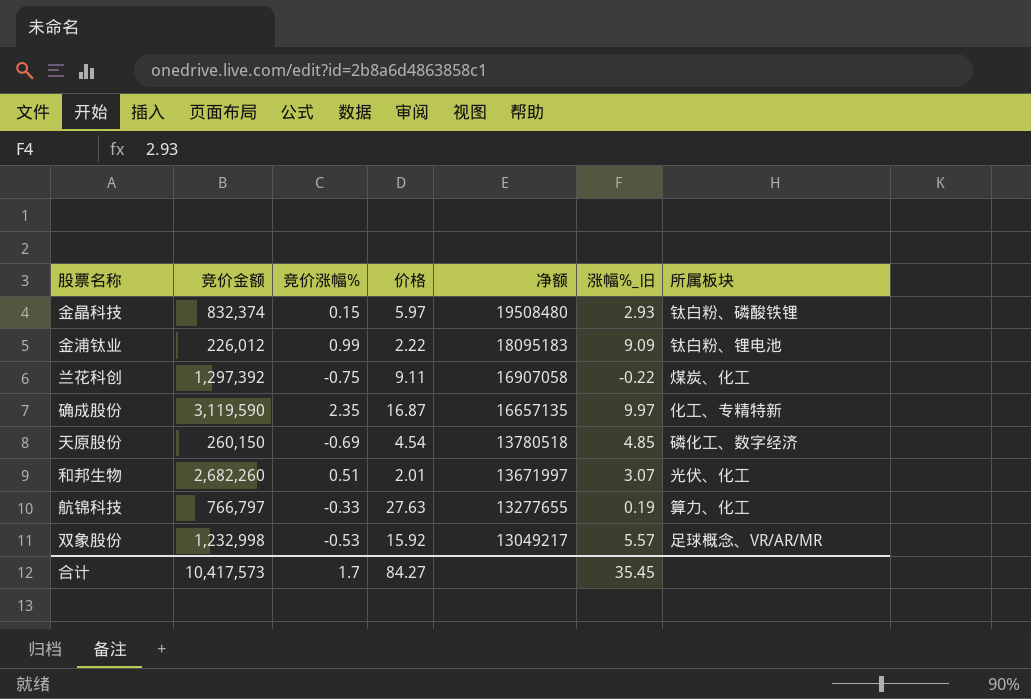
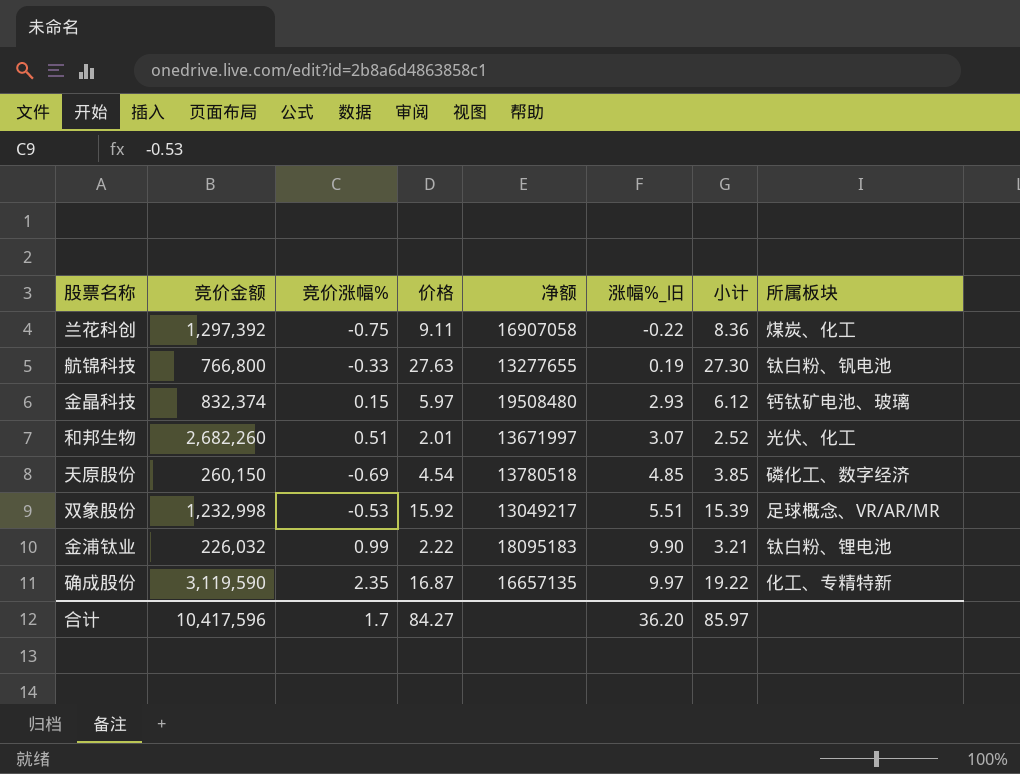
row order: 净额 descending -> 涨幅%_旧 ascending
column 小计 | formula: none -> [竞价涨幅%] + [价格]
航锦科技 | 竞价金额: 766,797 -> 766,800
航锦科技 | 所属板块: 算力、化工 -> 钛白粉、钒电池
金晶科技 | 所属板块: 钛白粉、磷酸铁锂 -> 钙钛矿电池、玻璃
双象股份 | 涨幅%_旧: 5.57 -> 5.51
金浦钛业 | 竞价金额: 226,012 -> 226,032
金浦钛业 | 涨幅%_旧: 9.09 -> 9.90
合计 | 竞价金额: 10,417,573 -> 10,417,596
合计 | 涨幅%_旧: 35.45 -> 36.20

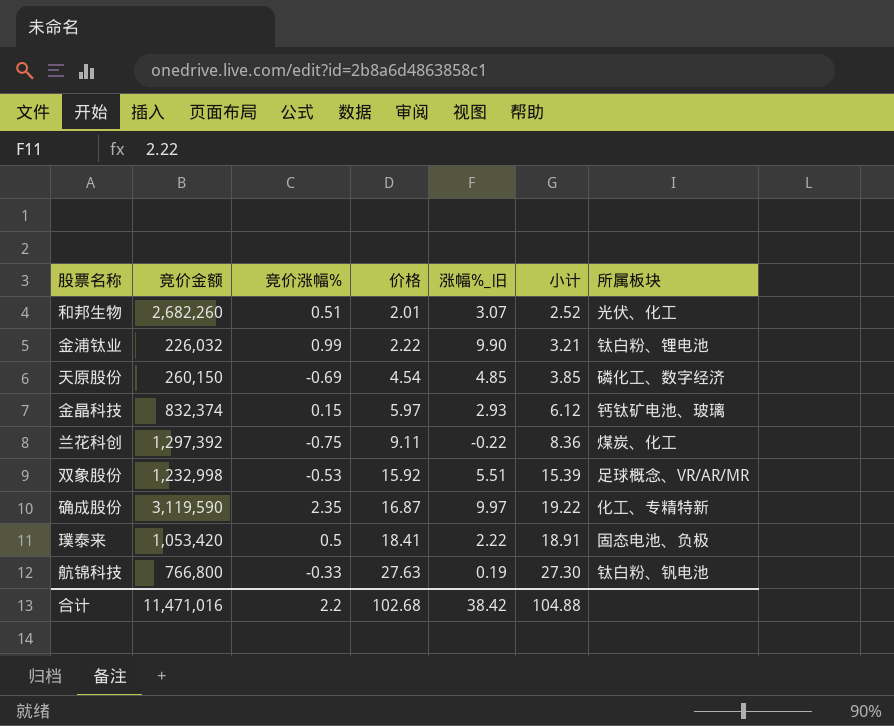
row order: 涨幅%_旧 ascending -> 价格 ascending
column 净额 | position: 5 -> none
row 璞泰来: none -> 1,053,420 | 0.5 | 18.41 | 2.22 | 18.91 | 固态电池、负极
合计 | 竞价金额: 10,417,596 -> 11,471,016
合计 | 竞价涨幅%: 1.7 -> 2.2
合计 | 价格: 84.27 -> 102.68
合计 | 涨幅%_旧: 36.20 -> 38.42
合计 | 小计: 85.97 -> 104.88

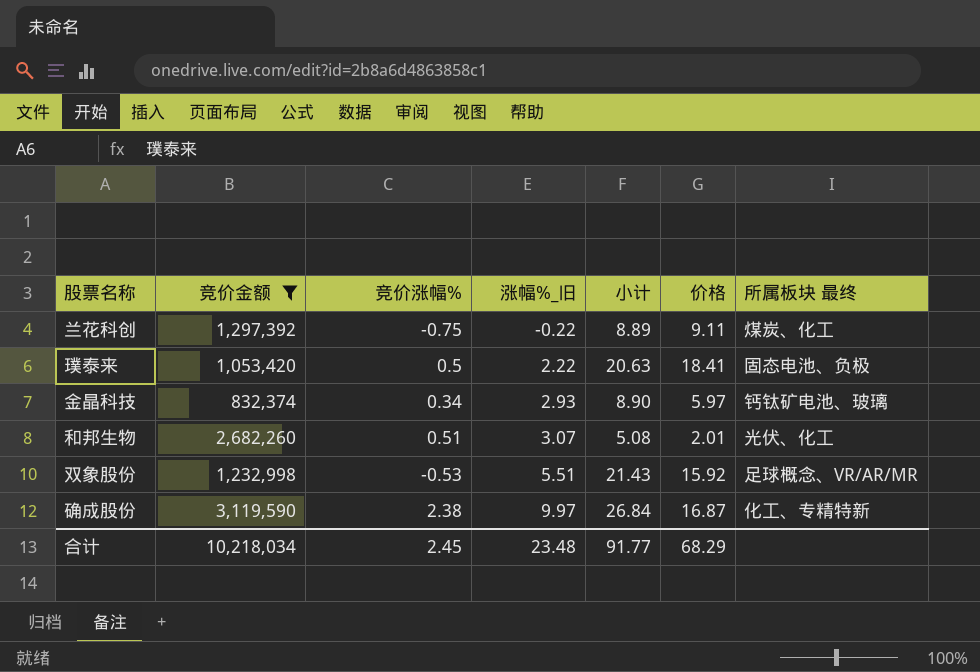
filter: none -> 竞价金额 >= 832,374
row order: 价格 ascending -> 涨幅%_旧 ascending
column 小计 | formula: [竞价涨幅%] + [价格] -> [涨幅%_旧] + [价格]
column 价格 | position: 4 -> 6
column name: 所属板块 -> 所属板块 最终
金晶科技 | 竞价涨幅%: 0.15 -> 0.34
确成股份 | 竞价涨幅%: 2.35 -> 2.38
合计 | 竞价金额: 11,471,016 -> 10,218,034
合计 | 竞价涨幅%: 2.2 -> 2.45
合计 | 涨幅%_旧: 38.42 -> 23.48
合计 | 小计: 104.88 -> 91.77
合计 | 价格: 102.68 -> 68.29

